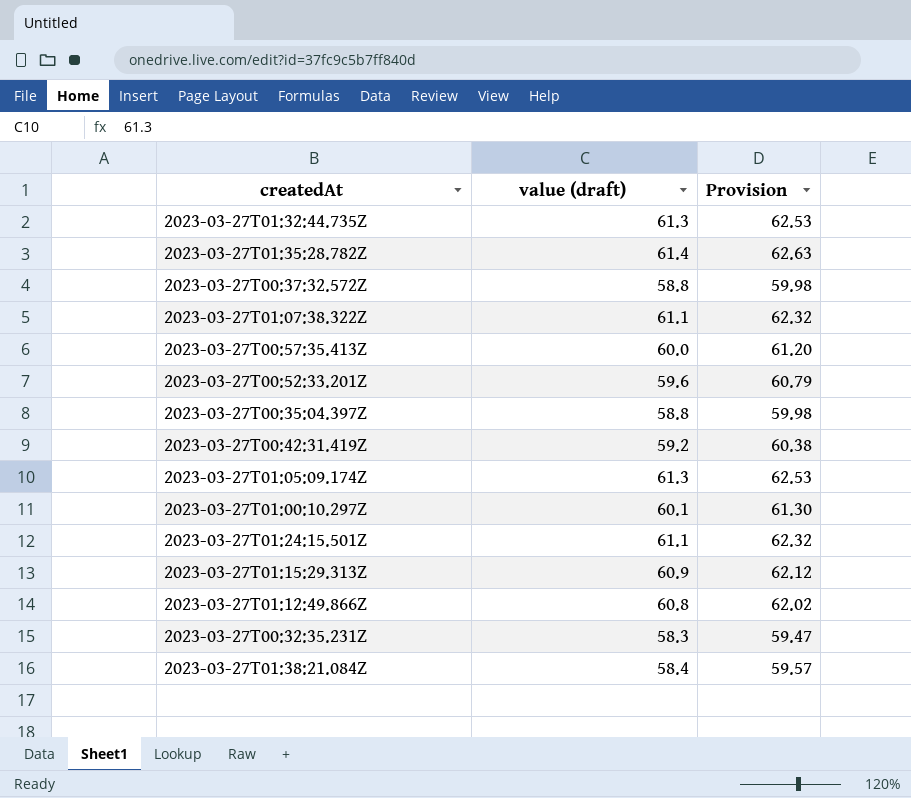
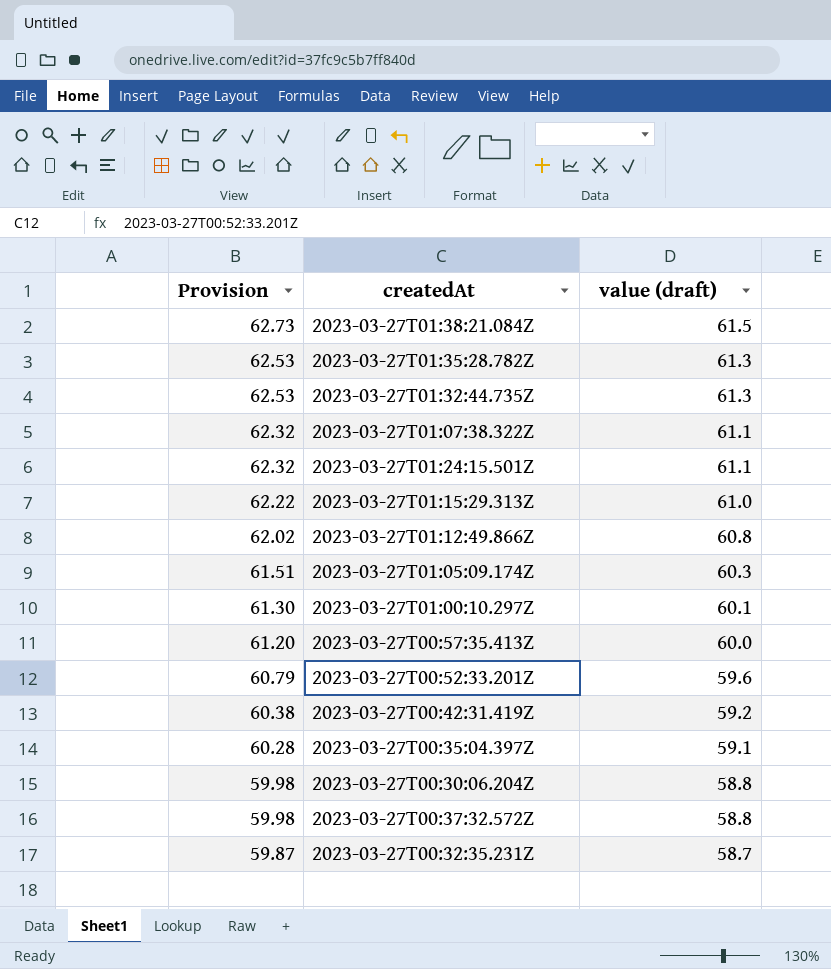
row order: none -> Provision descending
column Provision | position: 3 -> 1
2023-03-27T01:38:21.084Z | Provision: 59.57 -> 62.73
2023-03-27T01:38:21.084Z | value (draft): 58.4 -> 61.5
2023-03-27T01:35:28.782Z | Provision: 62.63 -> 62.53
2023-03-27T01:35:28.782Z | value (draft): 61.4 -> 61.3
2023-03-27T01:15:29.313Z | Provision: 62.12 -> 62.22
2023-03-27T01:15:29.313Z | value (draft): 60.9 -> 61.0
2023-03-27T01:05:09.174Z | Provision: 62.53 -> 61.51
2023-03-27T01:05:09.174Z | value (draft): 61.3 -> 60.3
2023-03-27T00:35:04.397Z | Provision: 59.98 -> 60.28
2023-03-27T00:35:04.397Z | value (draft): 58.8 -> 59.1
row 2023-03-27T00:30:06.204Z: none -> 59.98 | 58.8
2023-03-27T00:32:35.231Z | Provision: 59.47 -> 59.87
2023-03-27T00:32:35.231Z | value (draft): 58.3 -> 58.7

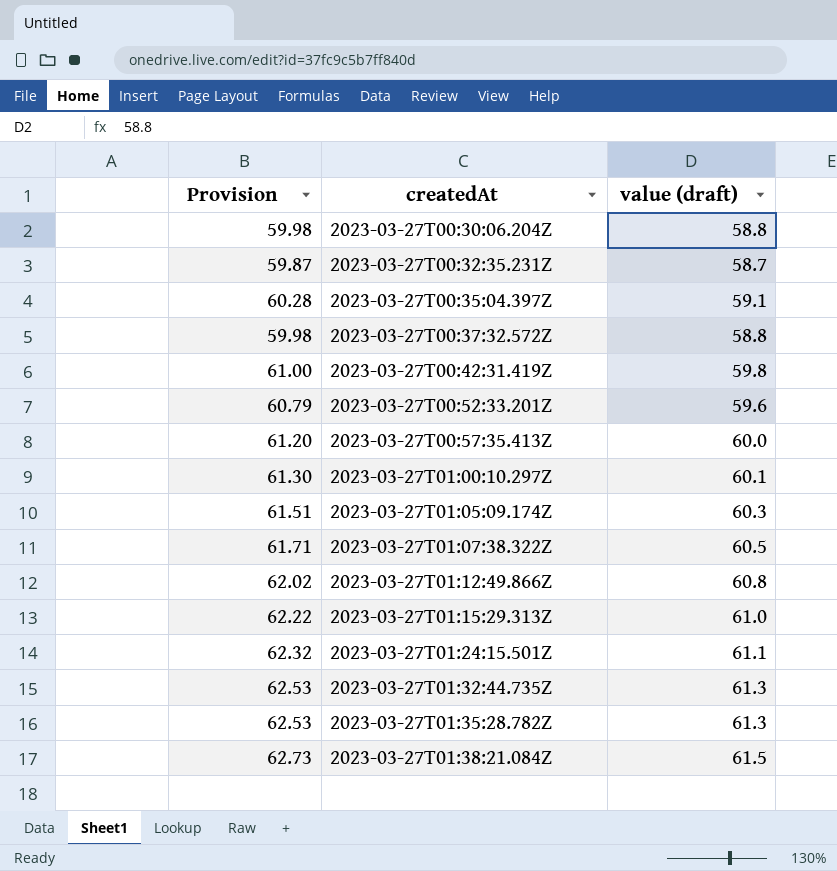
row order: Provision descending -> createdAt ascending
2023-03-27T00:42:31.419Z | Provision: 60.38 -> 61.00
2023-03-27T00:42:31.419Z | value (draft): 59.2 -> 59.8
2023-03-27T01:07:38.322Z | Provision: 62.32 -> 61.71
2023-03-27T01:07:38.322Z | value (draft): 61.1 -> 60.5

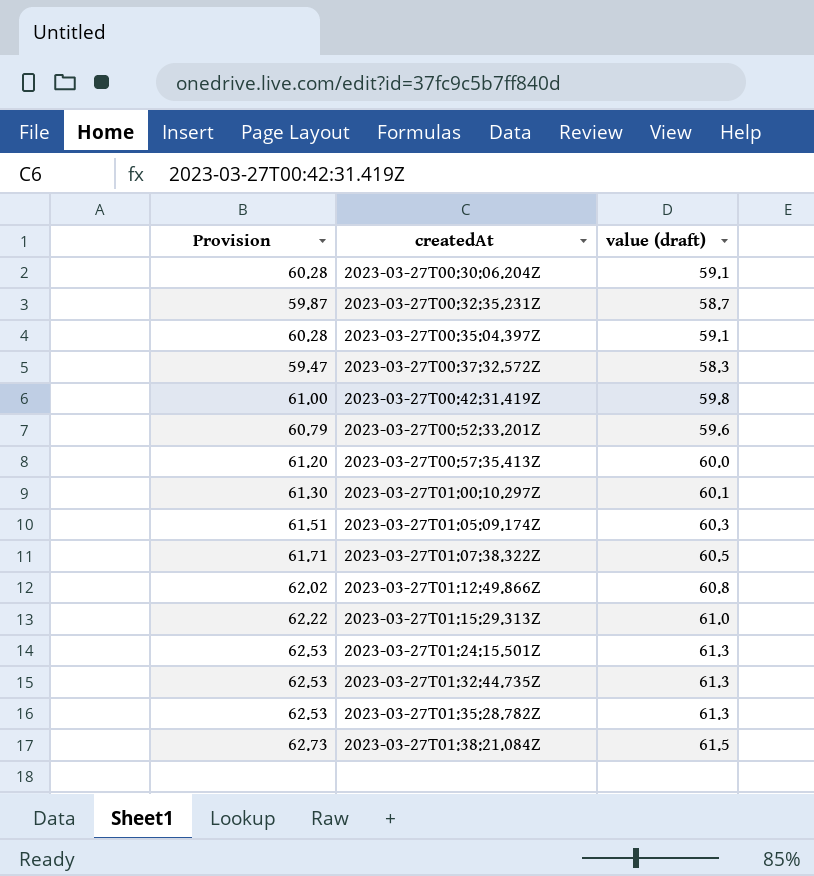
2023-03-27T00:30:06.204Z | Provision: 59.98 -> 60.28
2023-03-27T00:30:06.204Z | value (draft): 58.8 -> 59.1
2023-03-27T00:37:32.572Z | Provision: 59.98 -> 59.47
2023-03-27T00:37:32.572Z | value (draft): 58.8 -> 58.3
2023-03-27T01:24:15.501Z | Provision: 62.32 -> 62.53
2023-03-27T01:24:15.501Z | value (draft): 61.1 -> 61.3

